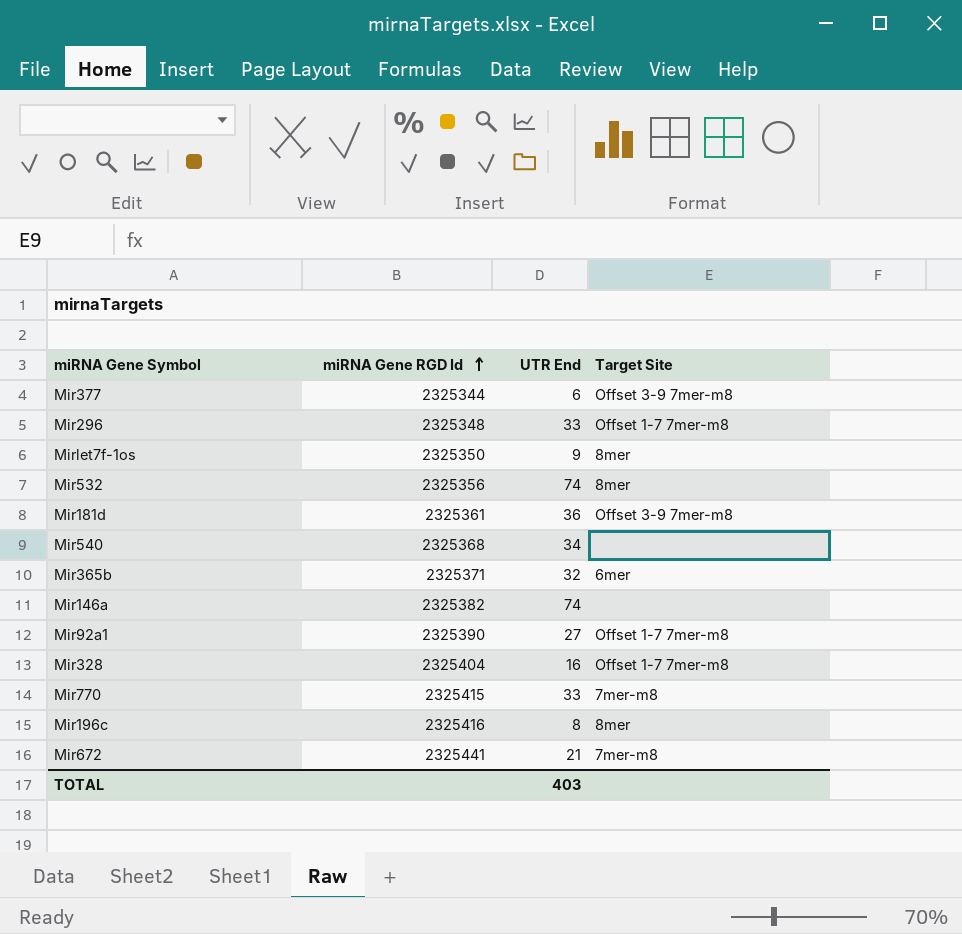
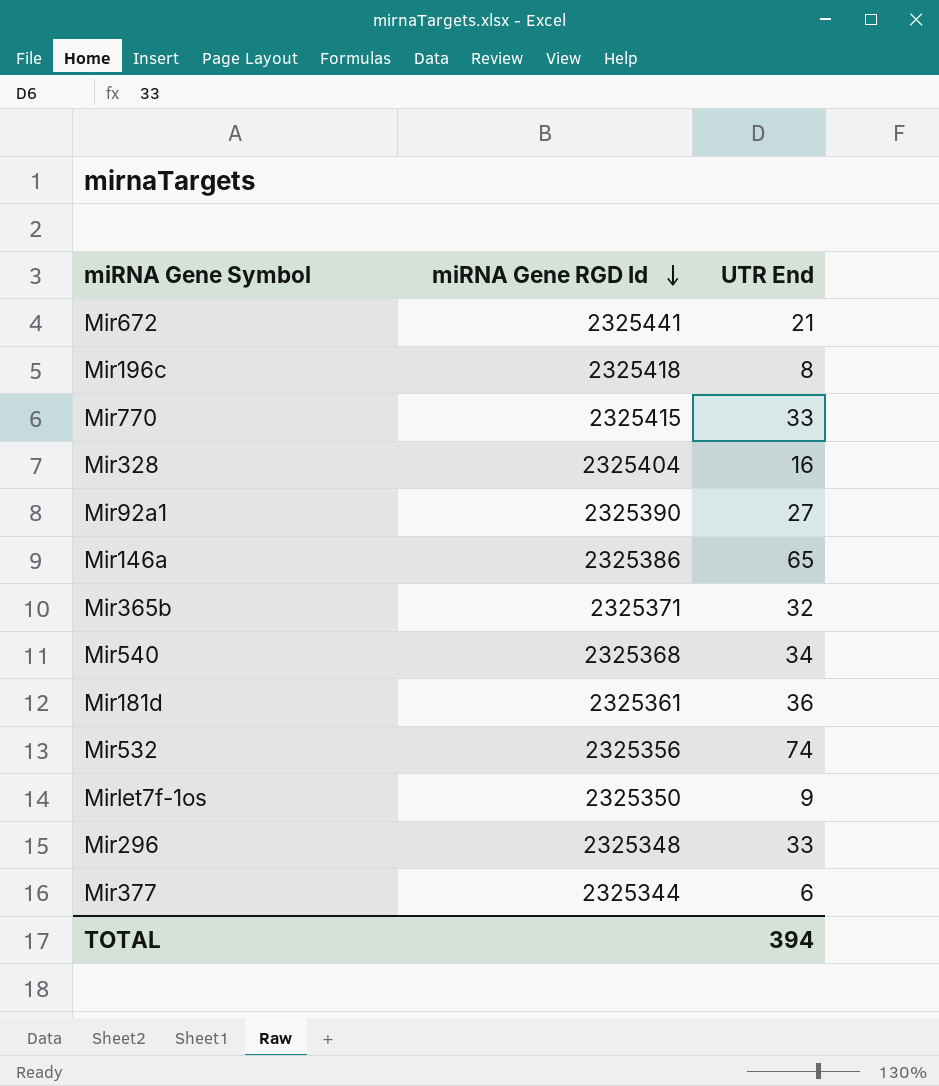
row order: miRNA Gene RGD Id ascending -> miRNA Gene RGD Id descending
column Target Site | position: 4 -> none
Mir196c | miRNA Gene RGD Id: 2325416 -> 2325418
Mir146a | miRNA Gene RGD Id: 2325382 -> 2325386
Mir146a | UTR End: 74 -> 65
TOTAL | UTR End: 403 -> 394

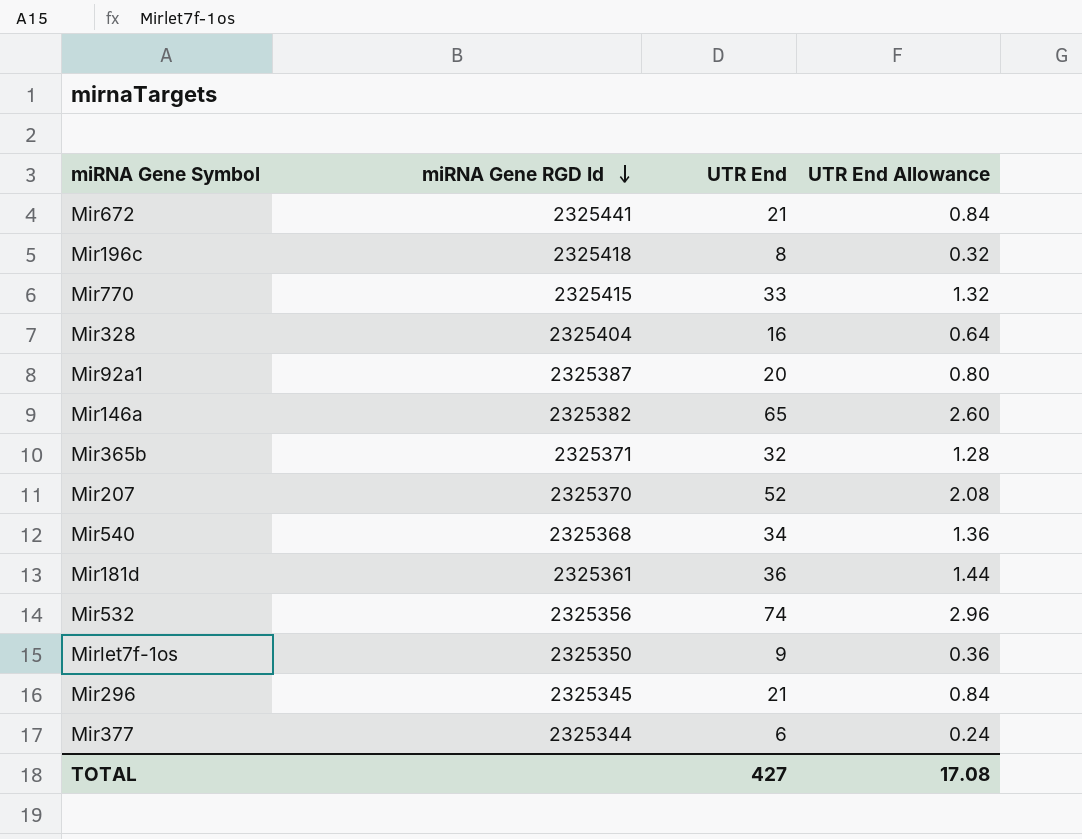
column UTR End Allowance | formula: none -> [UTR End] * 0.04
Mir92a1 | miRNA Gene RGD Id: 2325390 -> 2325387
Mir92a1 | UTR End: 27 -> 20
Mir146a | miRNA Gene RGD Id: 2325386 -> 2325382
row Mir207: none -> 2325370 | 52 | 2.08
Mir296 | miRNA Gene RGD Id: 2325348 -> 2325345
Mir296 | UTR End: 33 -> 21
TOTAL | UTR End: 394 -> 427

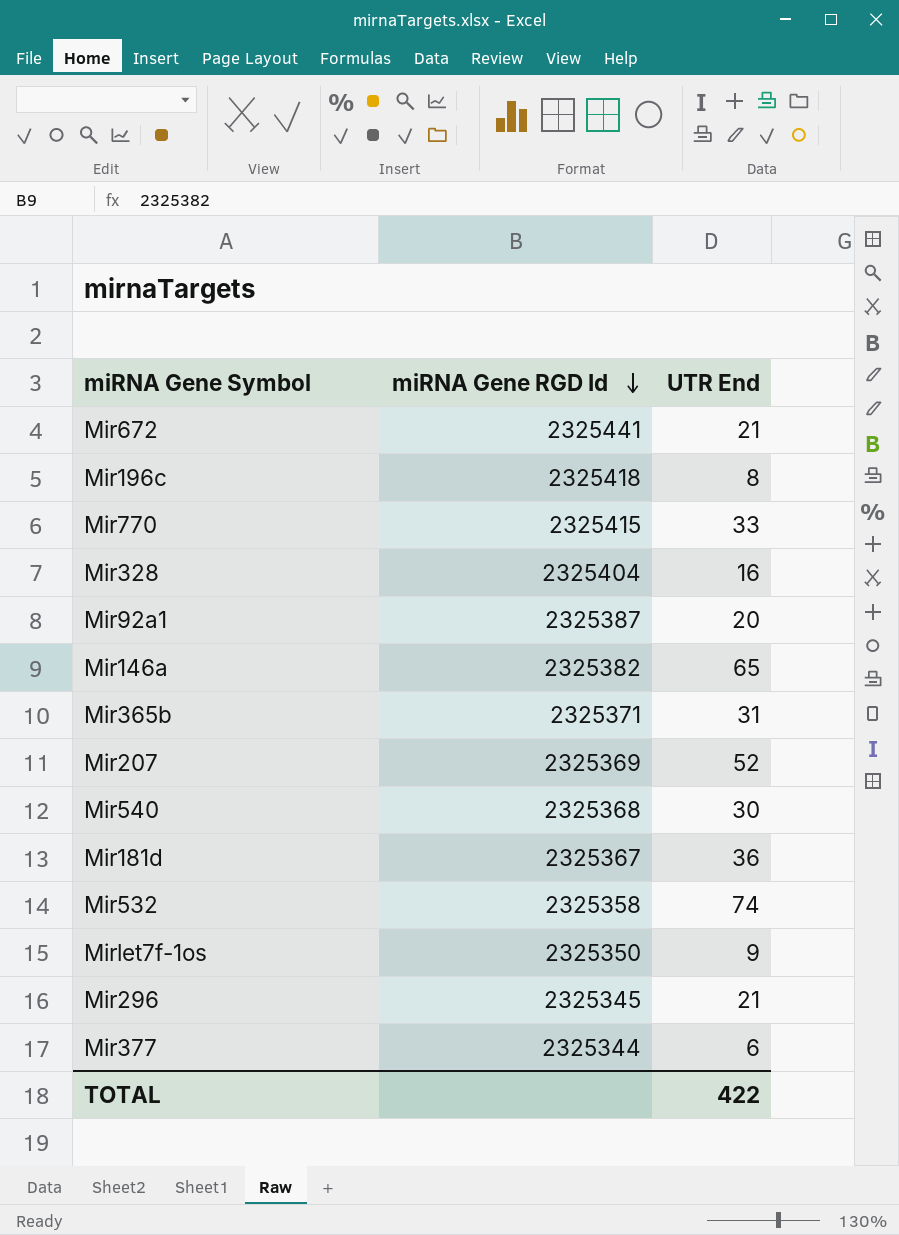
column UTR End Allowance | formula: [UTR End] * 0.04 -> none
Mir365b | UTR End: 32 -> 31
Mir207 | miRNA Gene RGD Id: 2325370 -> 2325369
Mir540 | UTR End: 34 -> 30
Mir181d | miRNA Gene RGD Id: 2325361 -> 2325367
Mir532 | miRNA Gene RGD Id: 2325356 -> 2325358
TOTAL | UTR End: 427 -> 422

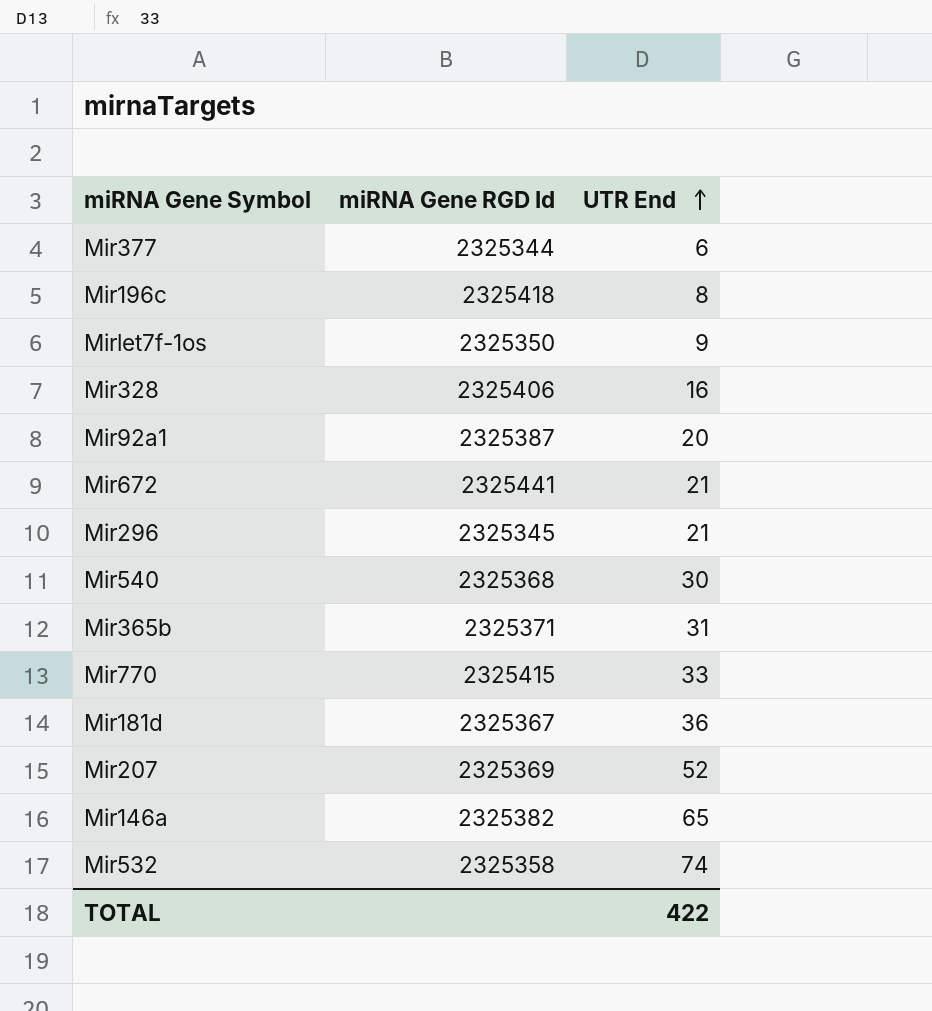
row order: miRNA Gene RGD Id descending -> UTR End ascending
Mir328 | miRNA Gene RGD Id: 2325404 -> 2325406

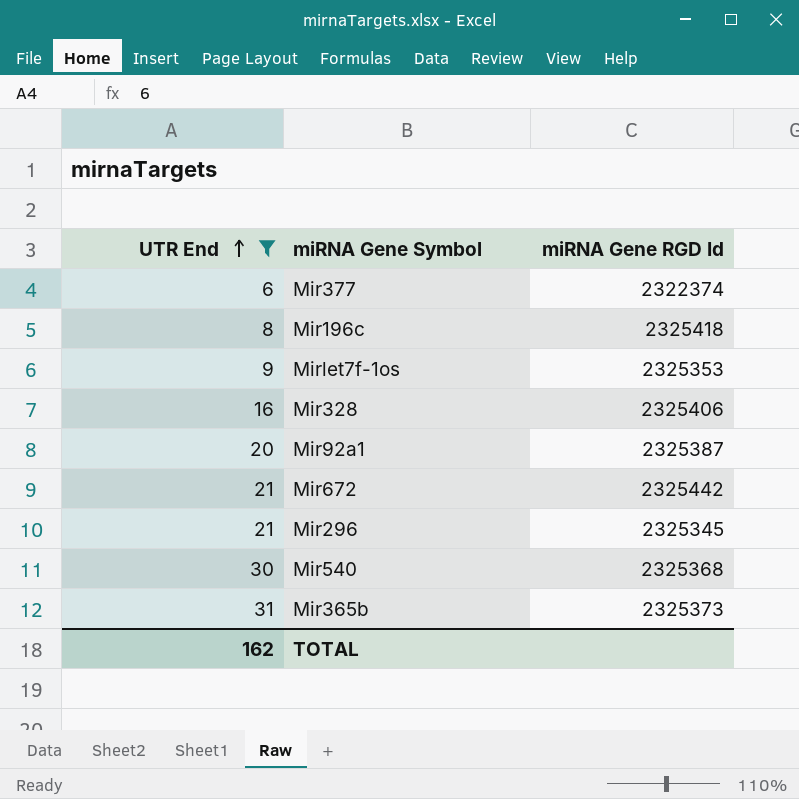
filter: none -> UTR End <= 31
column UTR End | position: 3 -> 1
Mir377 | miRNA Gene RGD Id: 2325344 -> 2322374
Mirlet7f-1os | miRNA Gene RGD Id: 2325350 -> 2325353
Mir672 | miRNA Gene RGD Id: 2325441 -> 2325442
Mir365b | miRNA Gene RGD Id: 2325371 -> 2325373
TOTAL | UTR End: 422 -> 162

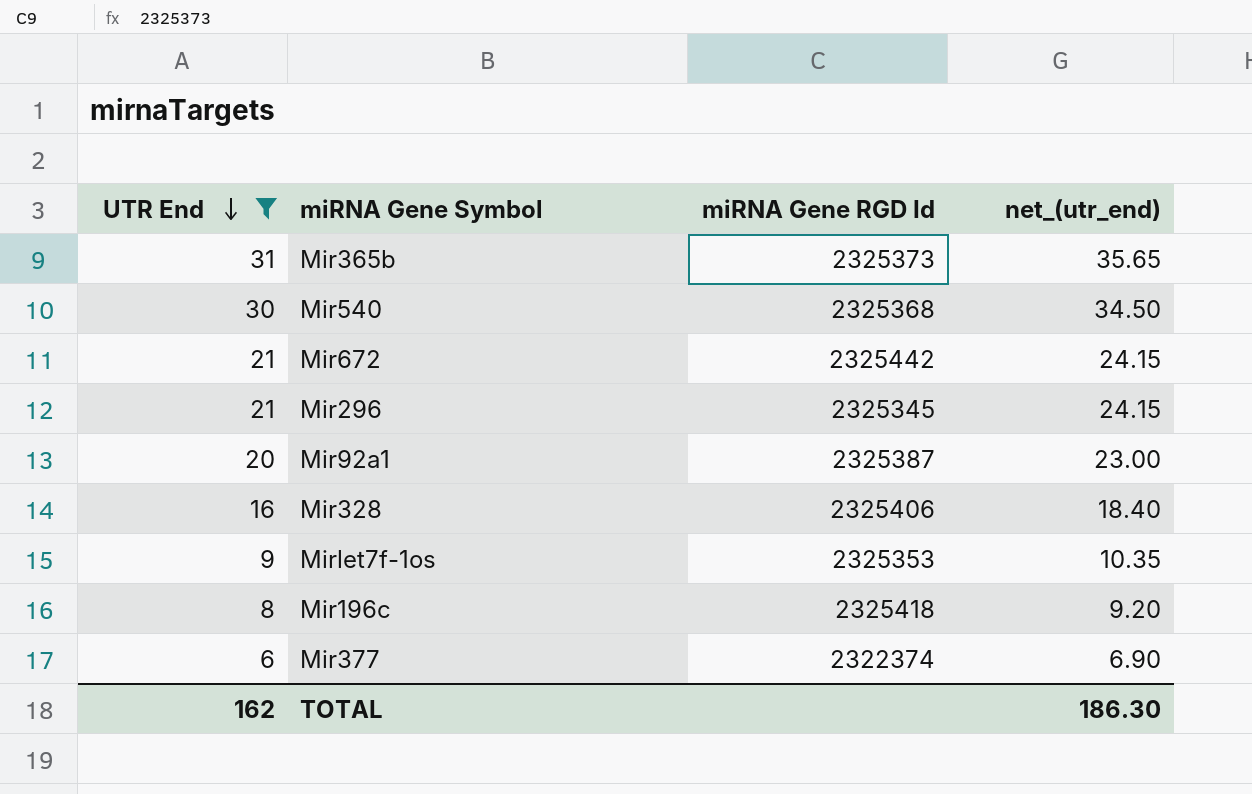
row order: UTR End ascending -> UTR End descending
column net_(utr_end) | formula: none -> [UTR End] * 1.15

